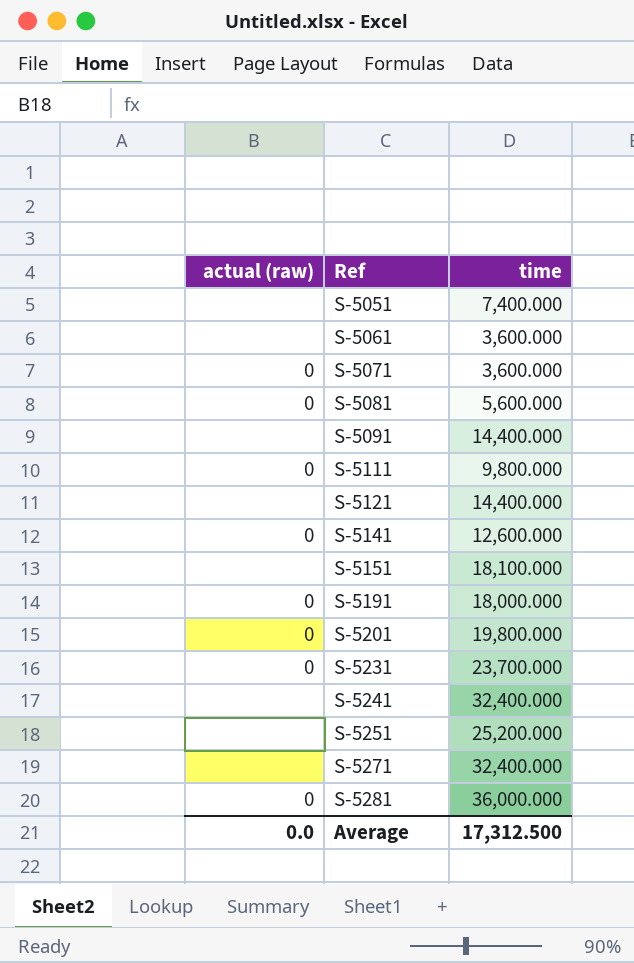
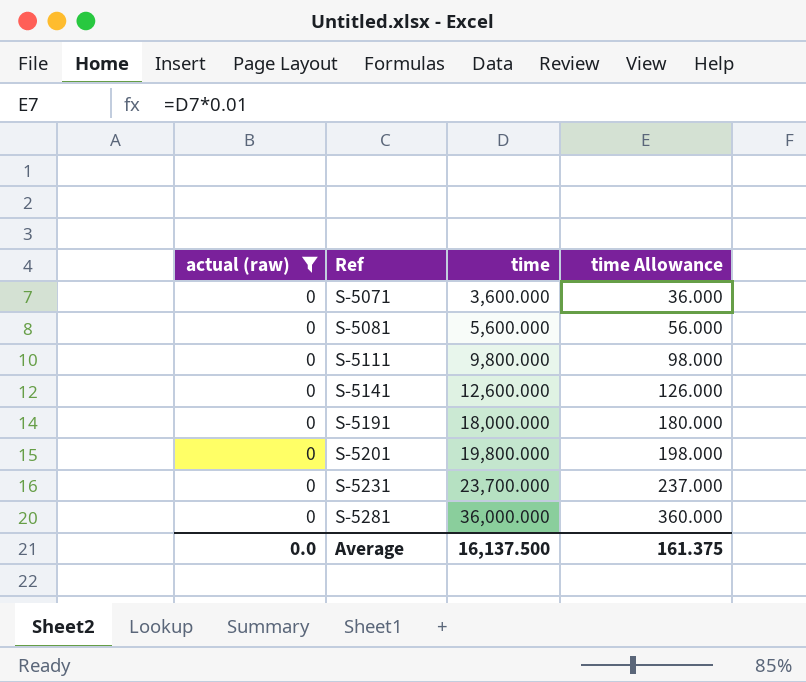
filter: none -> actual (raw) = 0
column time Allowance | formula: none -> [time] * 0.01
Average | time: 17,312.500 -> 16,137.500

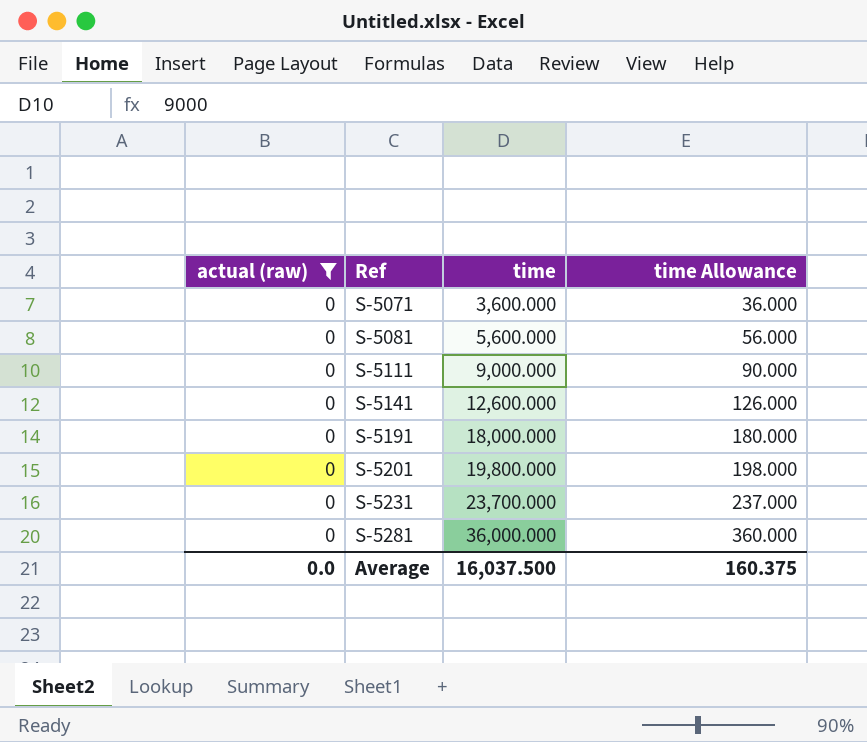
S-5111 | time: 9,800.000 -> 9,000.000
S-5111 | time Allowance: 98.000 -> 90.000
Average | time: 16,137.500 -> 16,037.500
Average | time Allowance: 161.375 -> 160.375

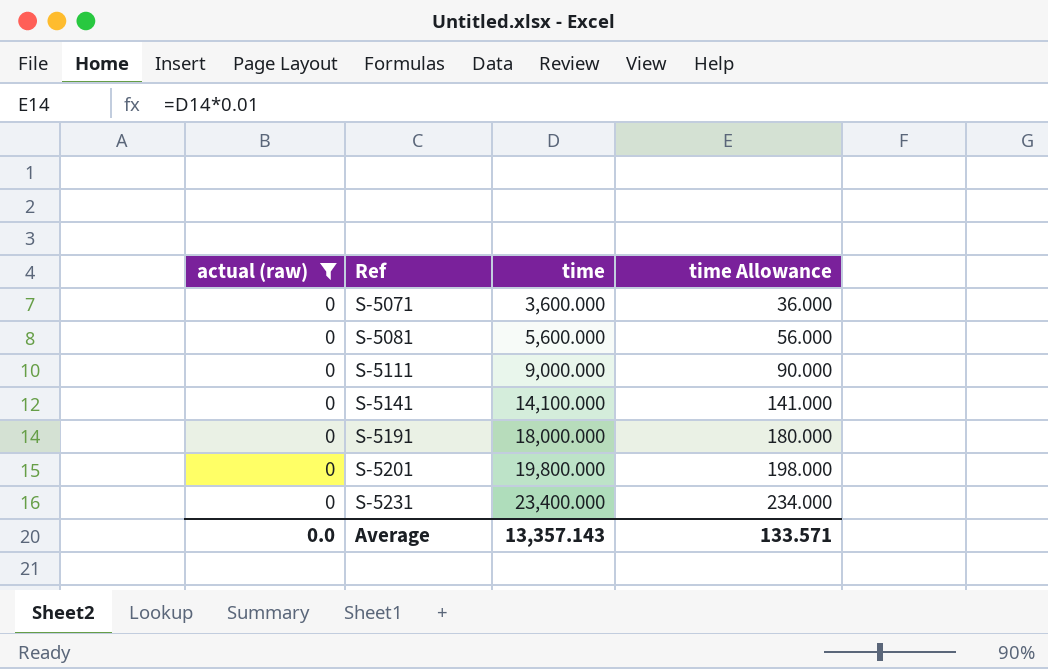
row S-5281: 0 | 36,000.000 | 360.000 -> none
S-5141 | time: 12,600.000 -> 14,100.000
S-5141 | time Allowance: 126.000 -> 141.000
S-5231 | time: 23,700.000 -> 23,400.000
S-5231 | time Allowance: 237.000 -> 234.000
Average | time: 16,037.500 -> 13,357.143
Average | time Allowance: 160.375 -> 133.571

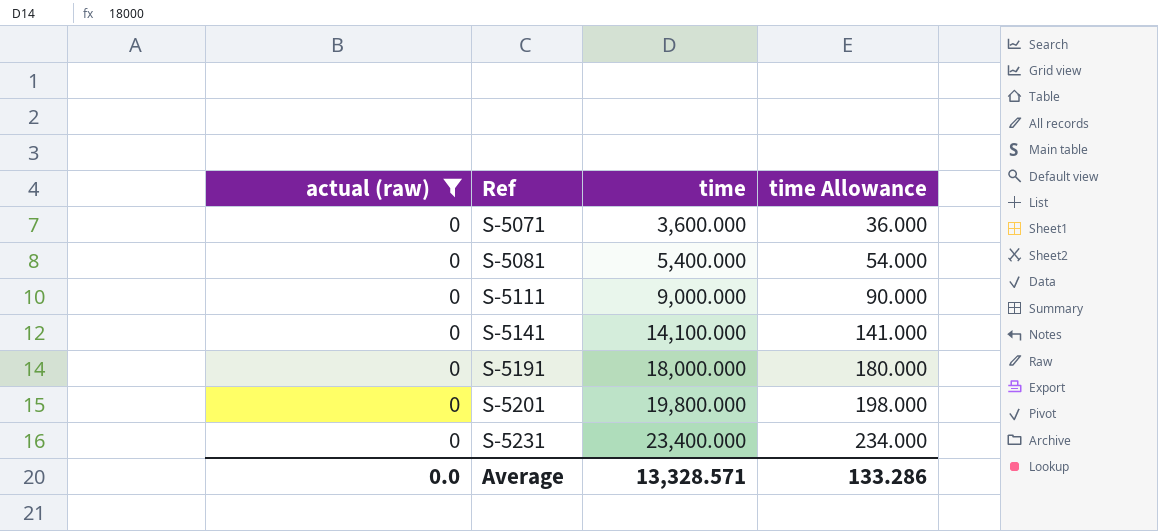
S-5081 | time: 5,600.000 -> 5,400.000
S-5081 | time Allowance: 56.000 -> 54.000
Average | time: 13,357.143 -> 13,328.571
Average | time Allowance: 133.571 -> 133.286

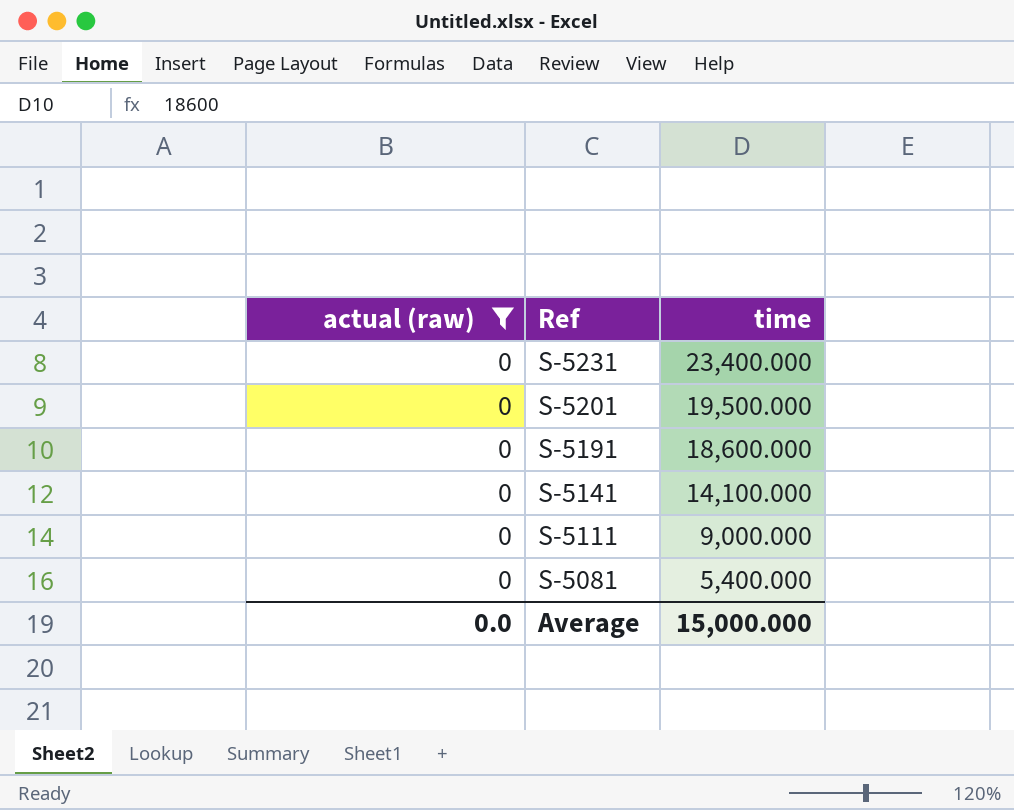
row order: Ref ascending -> Ref descending
column time Allowance | formula: [time] * 0.01 -> none
row S-5071: 0 | 3,600.000 | 36.000 -> none
S-5201 | time: 19,800.000 -> 19,500.000
S-5191 | time: 18,000.000 -> 18,600.000
Average | time: 13,328.571 -> 15,000.000

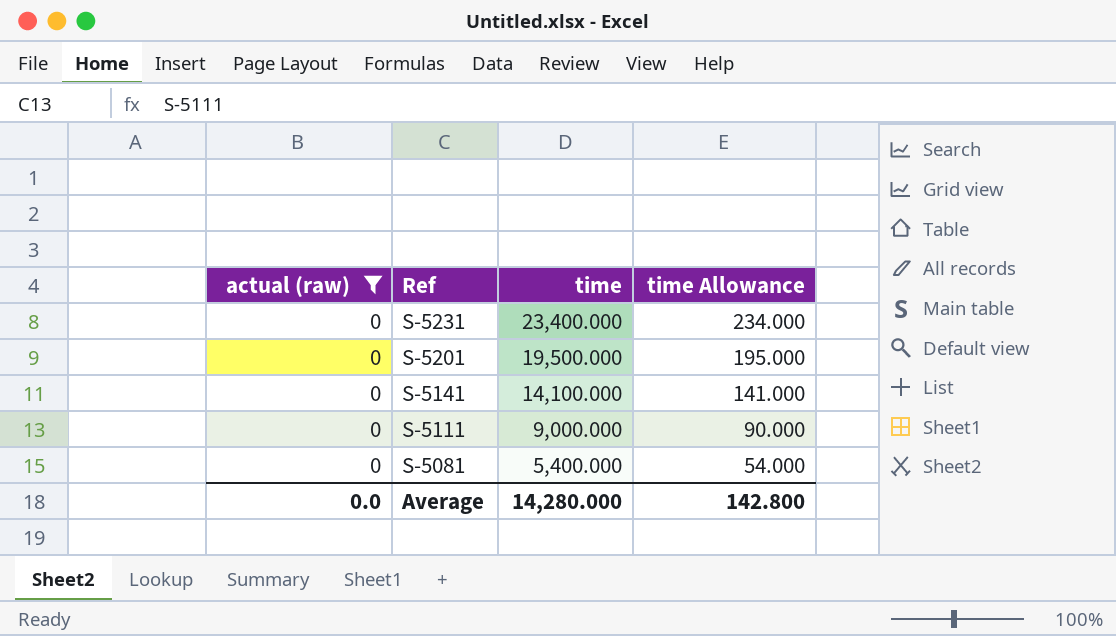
column time Allowance | formula: none -> [time] * 0.01
row S-5191: 0 | 18,600.000 -> none
Average | time: 15,000.000 -> 14,280.000

